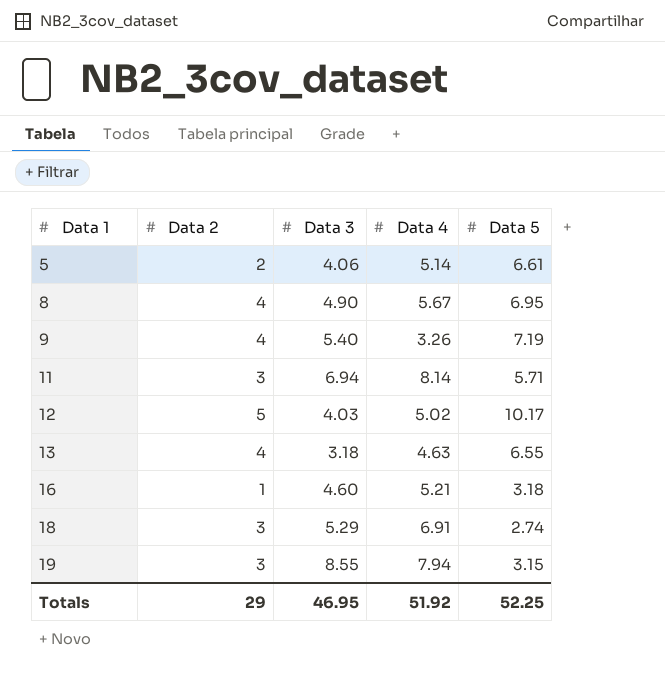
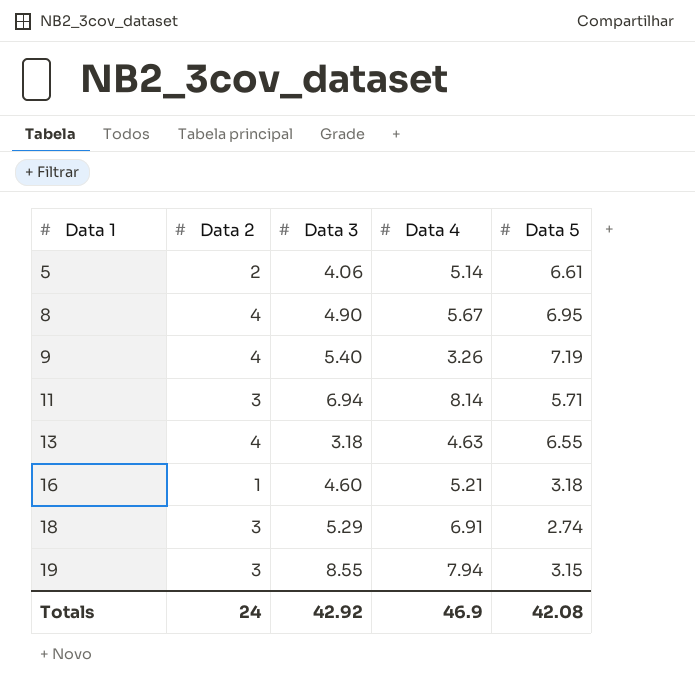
row 12: 5 | 4.03 | 5.02 | 10.17 -> none
Totals | Data 2: 29 -> 24
Totals | Data 3: 46.95 -> 42.92
Totals | Data 4: 51.92 -> 46.9
Totals | Data 5: 52.25 -> 42.08

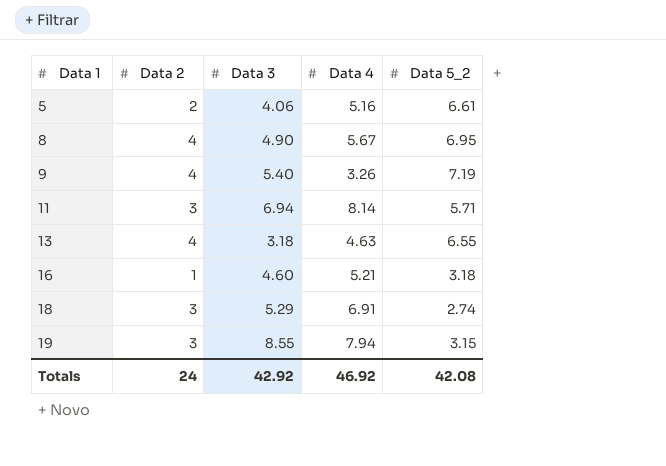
column name: Data 5 -> Data 5_2
5 | Data 4: 5.14 -> 5.16
Totals | Data 4: 46.9 -> 46.92

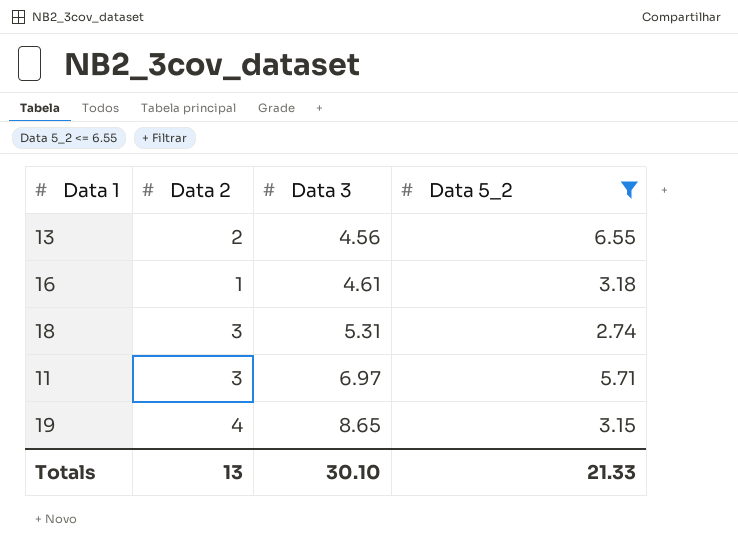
filter: none -> Data 5_2 <= 6.55
row order: Data 1 ascending -> Data 3 ascending
column Data 4 | position: 4 -> none
13 | Data 2: 4 -> 2
13 | Data 3: 3.18 -> 4.56
16 | Data 3: 4.60 -> 4.61
18 | Data 3: 5.29 -> 5.31
11 | Data 3: 6.94 -> 6.97
19 | Data 2: 3 -> 4
19 | Data 3: 8.55 -> 8.65
Totals | Data 2: 24 -> 13
Totals | Data 3: 42.92 -> 30.10
Totals | Data 5_2: 42.08 -> 21.33

